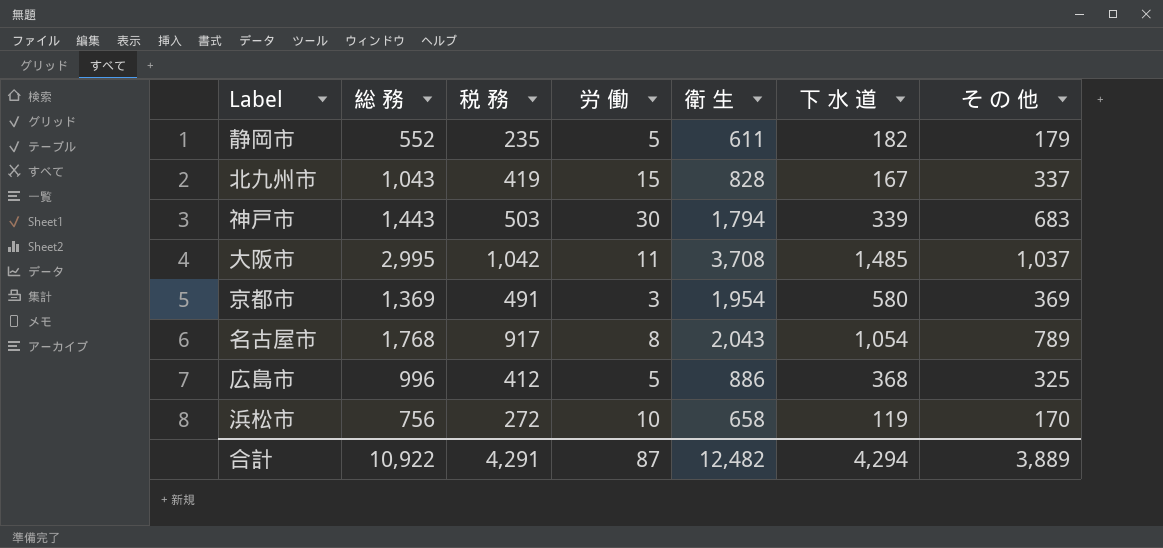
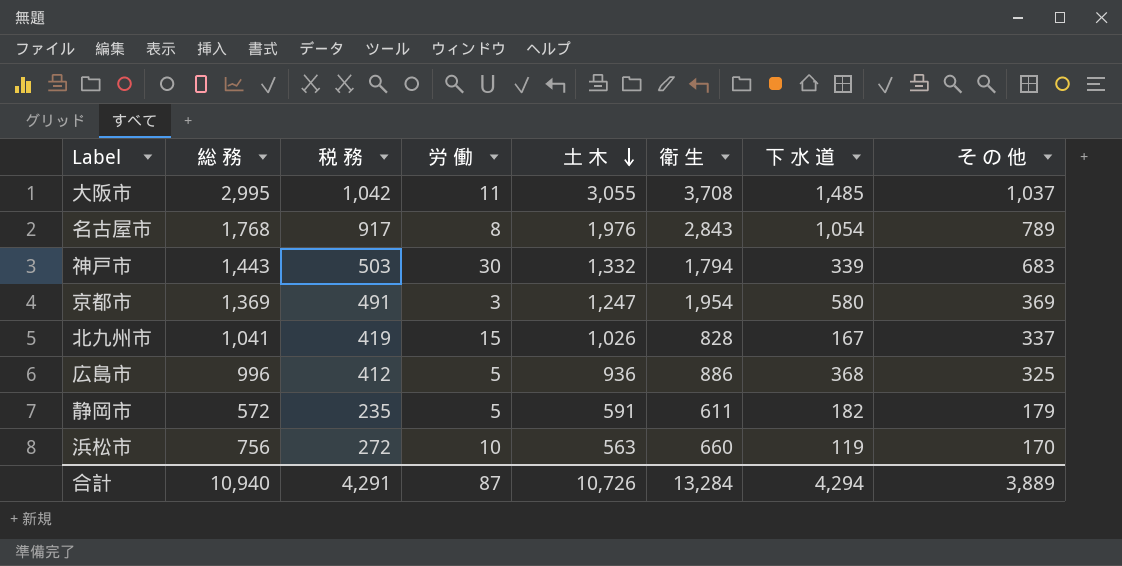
row order: none -> 土 木 descending
column 土 木 | position: none -> 5
名古屋市 | 衛 生: 2,043 -> 2,843
北九州市 | 総 務: 1,043 -> 1,041
静岡市 | 総 務: 552 -> 572
浜松市 | 衛 生: 658 -> 660
合計 | 総 務: 10,922 -> 10,940
合計 | 衛 生: 12,482 -> 13,284

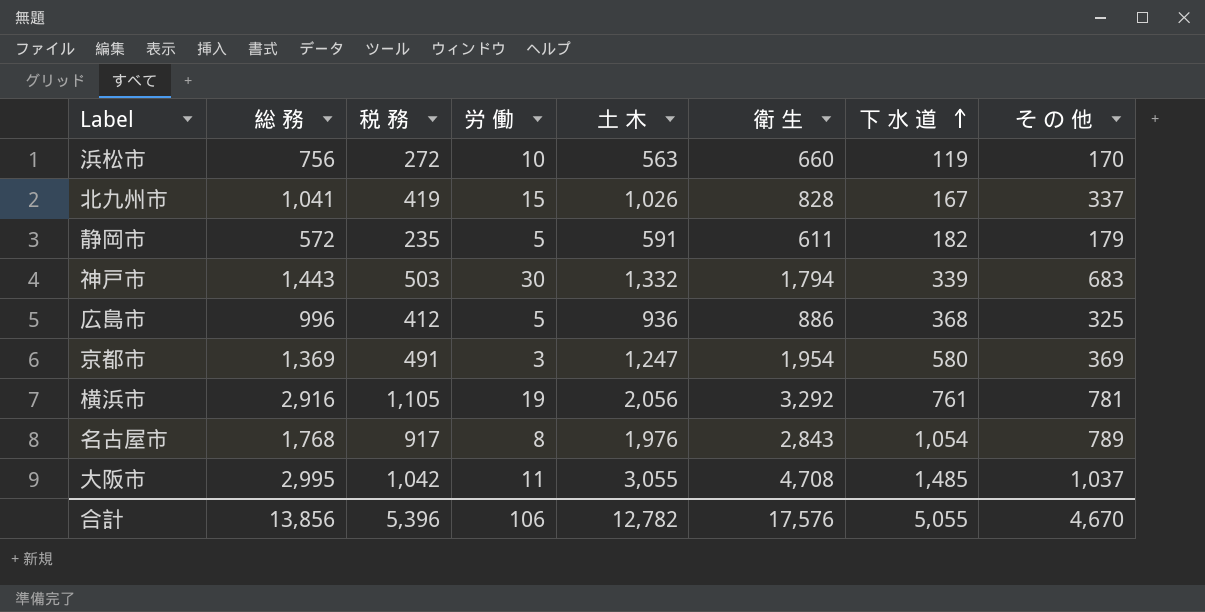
row order: 土 木 descending -> 下 水 道 ascending
row 横浜市: none -> 2,916 | 1,105 | 19 | 2,056 | 3,292 | 761 | 781
大阪市 | 衛 生: 3,708 -> 4,708
合計 | 総 務: 10,940 -> 13,856
合計 | 税 務: 4,291 -> 5,396
合計 | 労 働: 87 -> 106
合計 | 土 木: 10,726 -> 12,782
合計 | 衛 生: 13,284 -> 17,576
合計 | 下 水 道: 4,294 -> 5,055
合計 | そ の 他: 3,889 -> 4,670

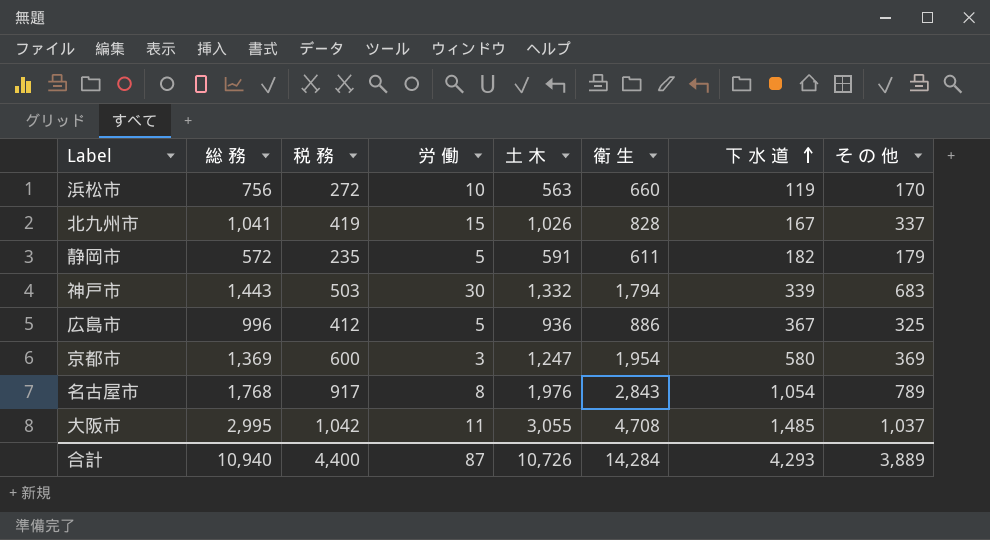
row 横浜市: 2,916 | 1,105 | 19 | 2,056 | 3,292 | 761 | 781 -> none
広島市 | 下 水 道: 368 -> 367
京都市 | 税 務: 491 -> 600
合計 | 総 務: 13,856 -> 10,940
合計 | 税 務: 5,396 -> 4,400
合計 | 労 働: 106 -> 87
合計 | 土 木: 12,782 -> 10,726
合計 | 衛 生: 17,576 -> 14,284
合計 | 下 水 道: 5,055 -> 4,293
合計 | そ の 他: 4,670 -> 3,889

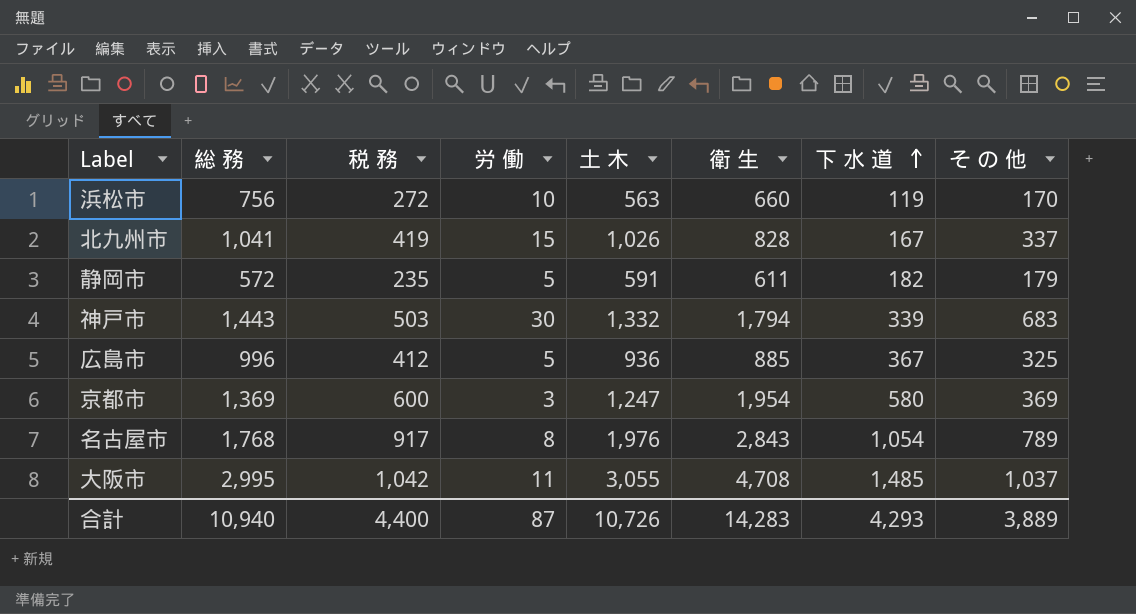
広島市 | 衛 生: 886 -> 885
合計 | 衛 生: 14,284 -> 14,283

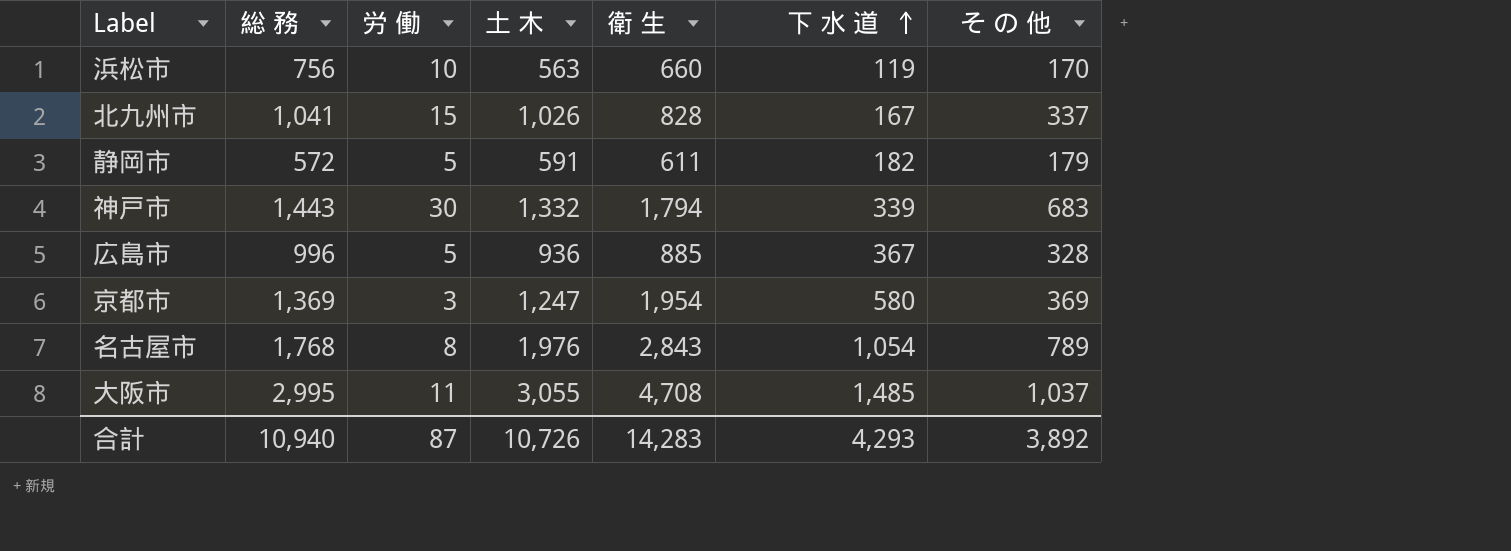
column 税 務 | position: 3 -> none
広島市 | そ の 他: 325 -> 328
合計 | そ の 他: 3,889 -> 3,892

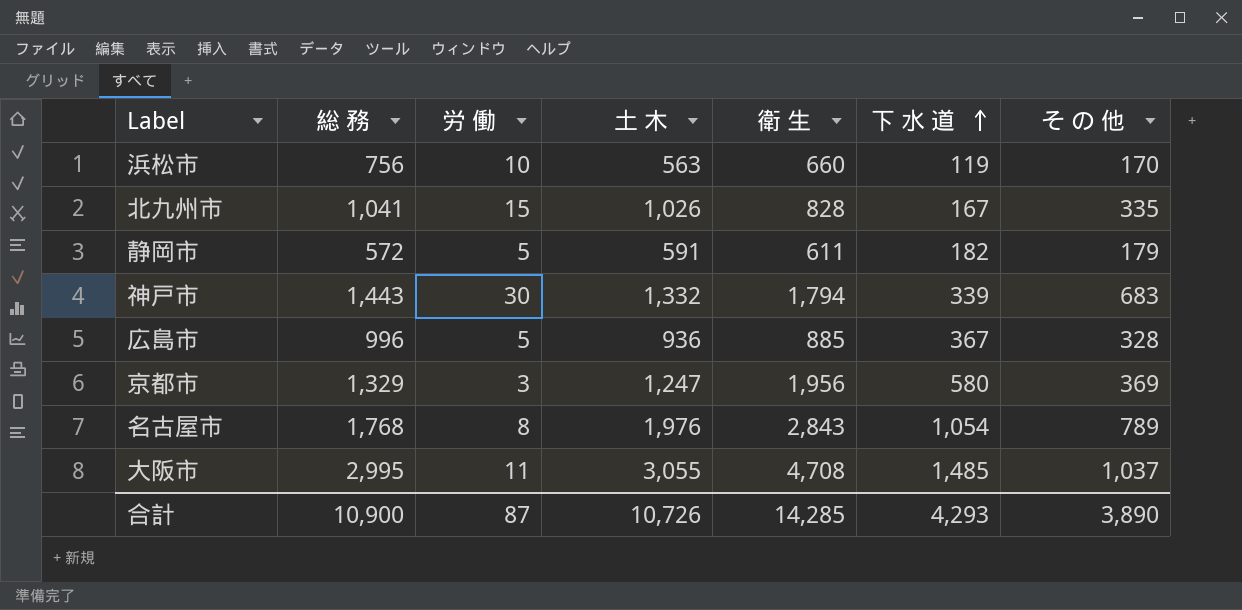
北九州市 | そ の 他: 337 -> 335
京都市 | 総 務: 1,369 -> 1,329
京都市 | 衛 生: 1,954 -> 1,956
合計 | 総 務: 10,940 -> 10,900
合計 | 衛 生: 14,283 -> 14,285
合計 | そ の 他: 3,892 -> 3,890

